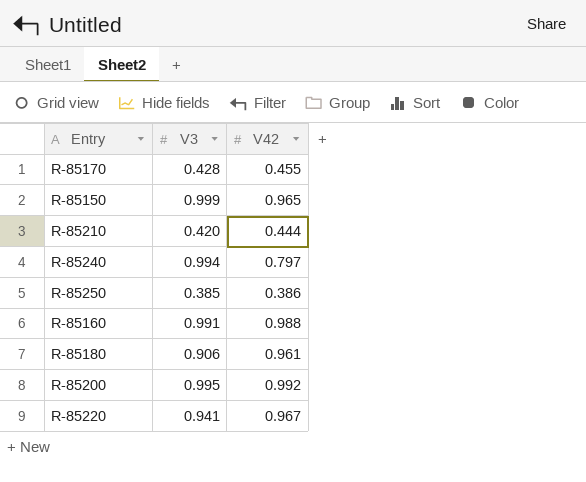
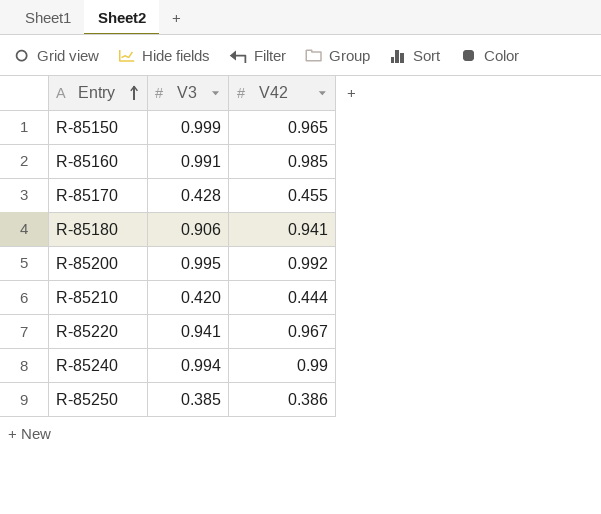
row order: none -> Entry ascending
R-85160 | V42: 0.988 -> 0.985
R-85180 | V42: 0.961 -> 0.941
R-85240 | V42: 0.797 -> 0.99

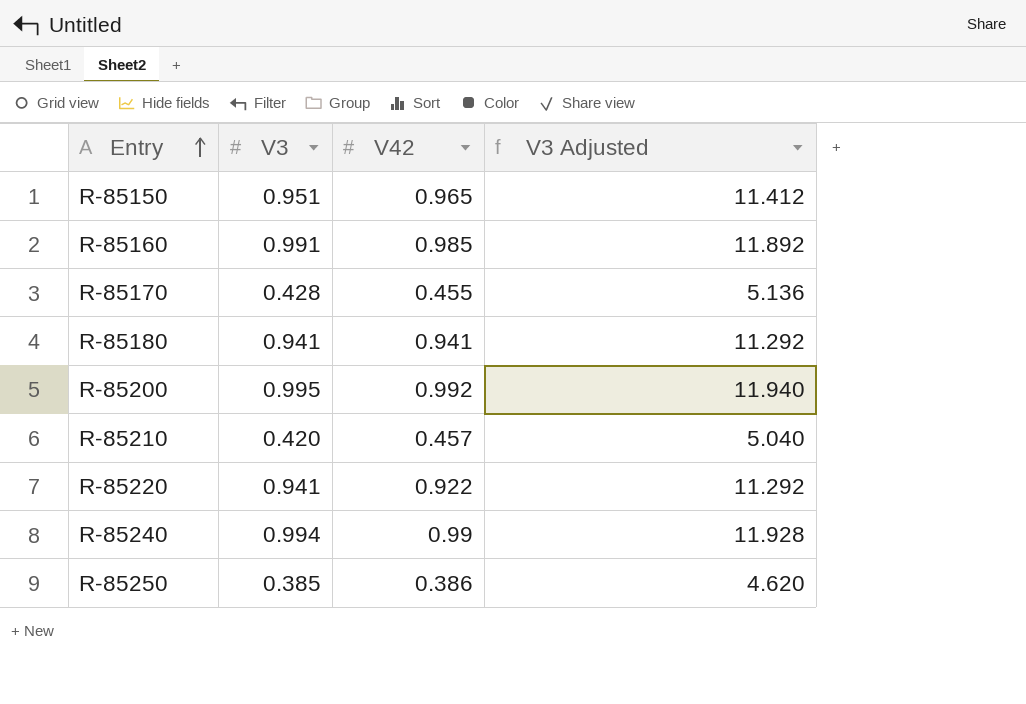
column V3 Adjusted | formula: none -> [V3] * 12
R-85150 | V3: 0.999 -> 0.951
R-85180 | V3: 0.906 -> 0.941
R-85210 | V42: 0.444 -> 0.457
R-85220 | V42: 0.967 -> 0.922

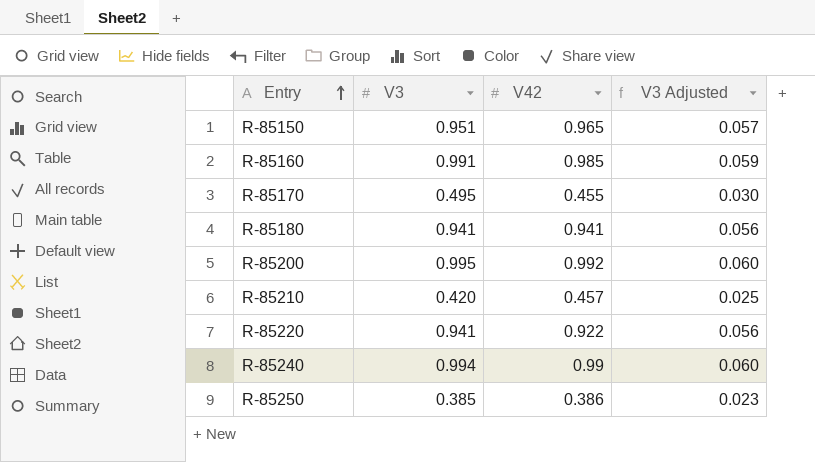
column V3 Adjusted | formula: [V3] * 12 -> [V3] * 0.06
R-85170 | V3: 0.428 -> 0.495

